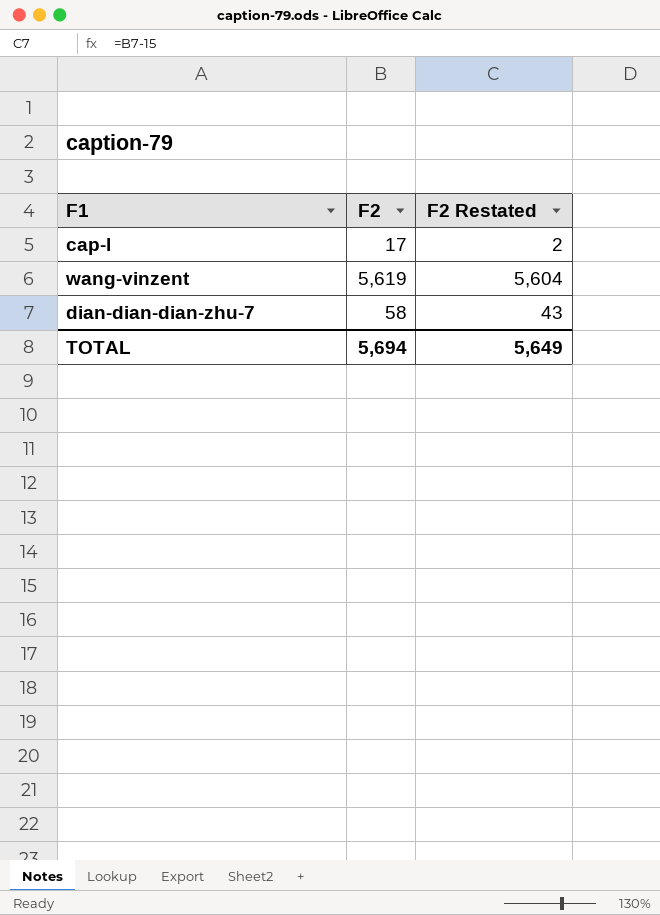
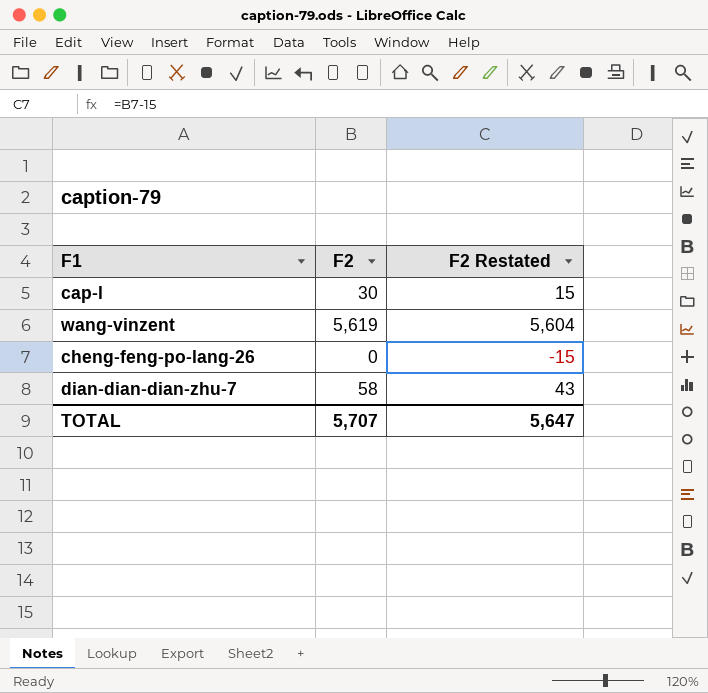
cap-l | F2: 17 -> 30
cap-l | F2 Restated: 2 -> 15
row cheng-feng-po-lang-26: none -> 0 | -15
TOTAL | F2: 5,694 -> 5,707
TOTAL | F2 Restated: 5,649 -> 5,647

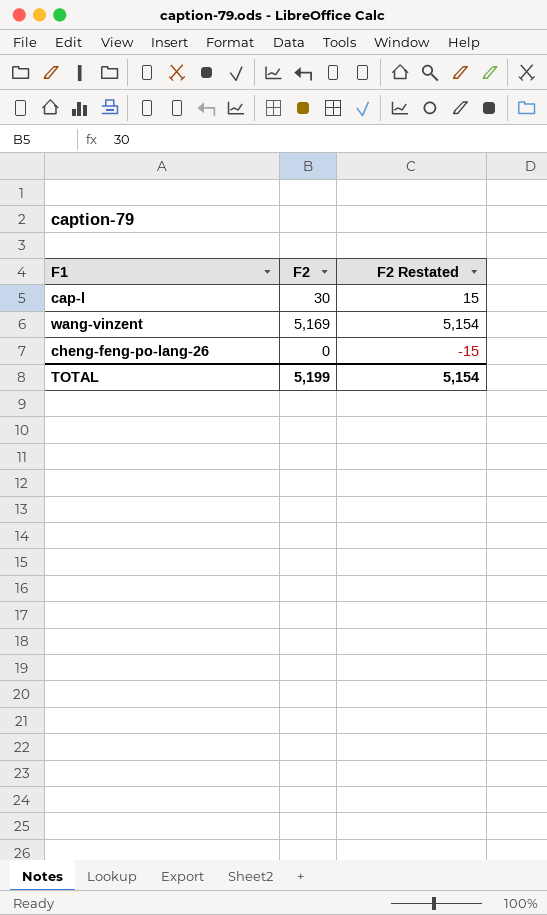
row dian-dian-dian-zhu-7: 58 | 43 -> none
wang-vinzent | F2: 5,619 -> 5,169
wang-vinzent | F2 Restated: 5,604 -> 5,154
TOTAL | F2: 5,707 -> 5,199
TOTAL | F2 Restated: 5,647 -> 5,154

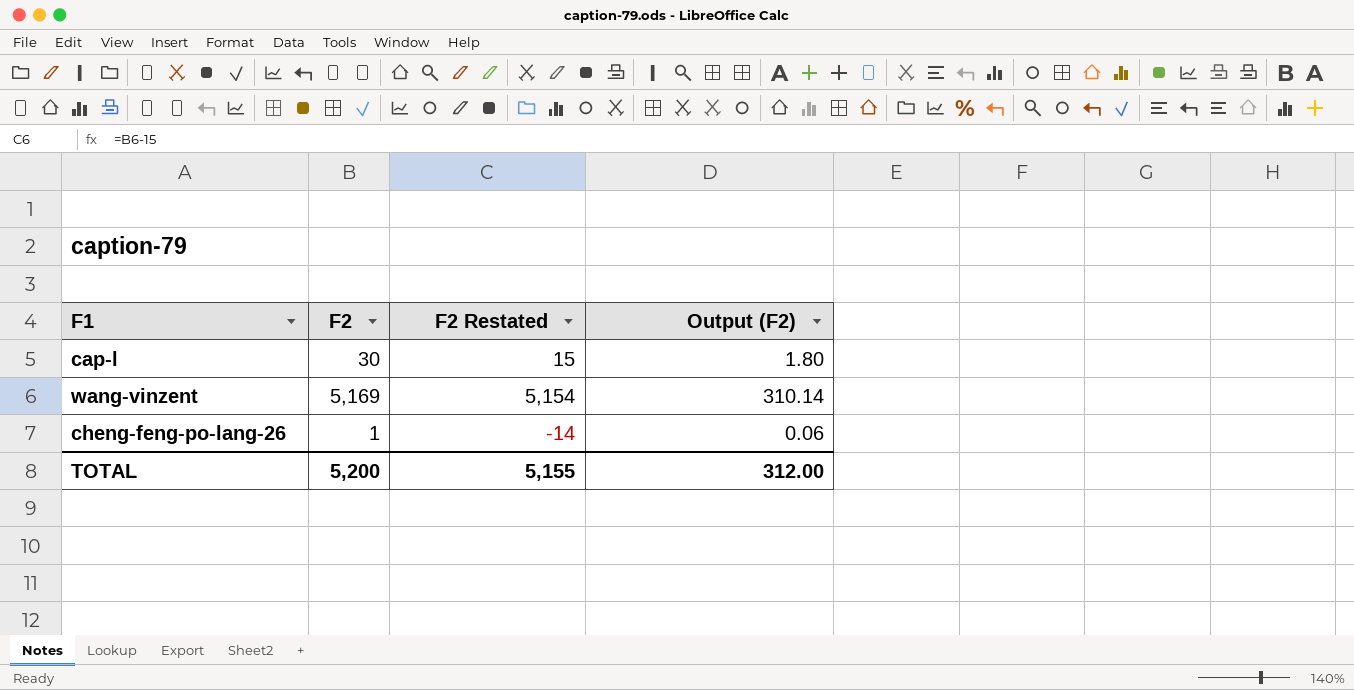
column Output (F2) | formula: none -> [F2] * 0.06
cheng-feng-po-lang-26 | F2: 0 -> 1
cheng-feng-po-lang-26 | F2 Restated: -15 -> -14
TOTAL | F2: 5,199 -> 5,200
TOTAL | F2 Restated: 5,154 -> 5,155

